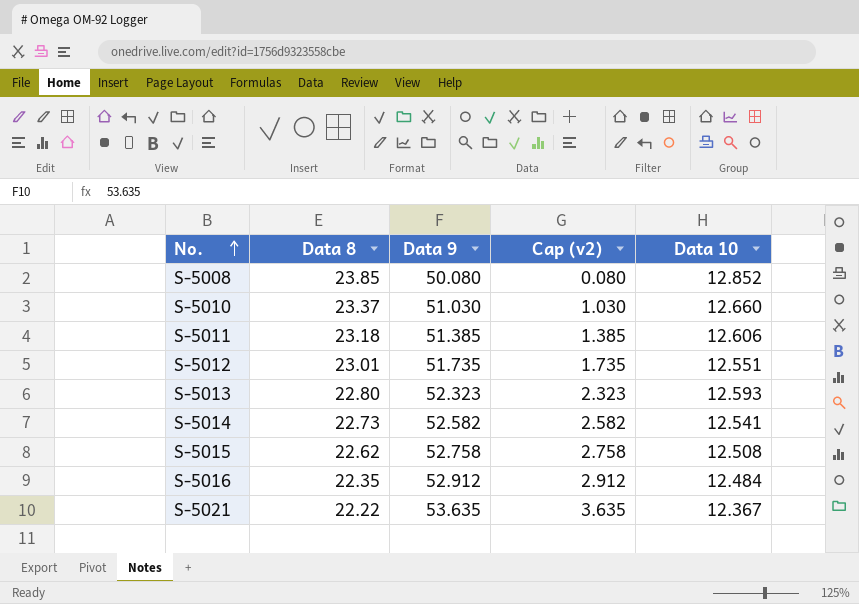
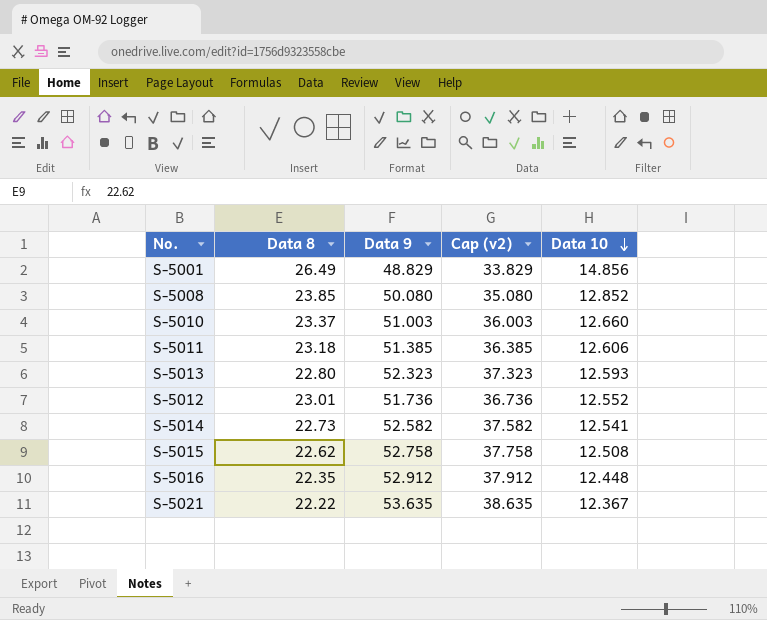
row order: No. ascending -> Data 10 descending
column Cap (v2) | formula: [Data 9] - 50 -> [Data 9] - 15
row S-5001: none -> 26.49 | 48.829 | 33.829 | 14.856
S-5010 | Data 9: 51.030 -> 51.003
S-5012 | Data 9: 51.735 -> 51.736
S-5012 | Data 10: 12.551 -> 12.552
S-5016 | Data 10: 12.484 -> 12.448

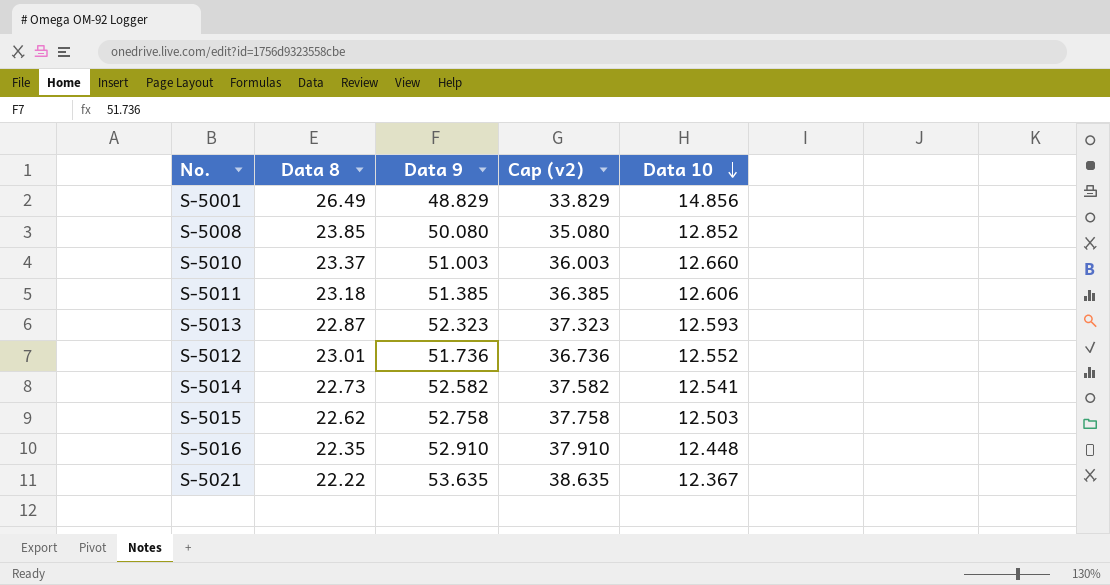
S-5013 | Data 8: 22.80 -> 22.87
S-5015 | Data 10: 12.508 -> 12.503
S-5016 | Data 9: 52.912 -> 52.910
S-5016 | Cap (v2): 37.912 -> 37.910

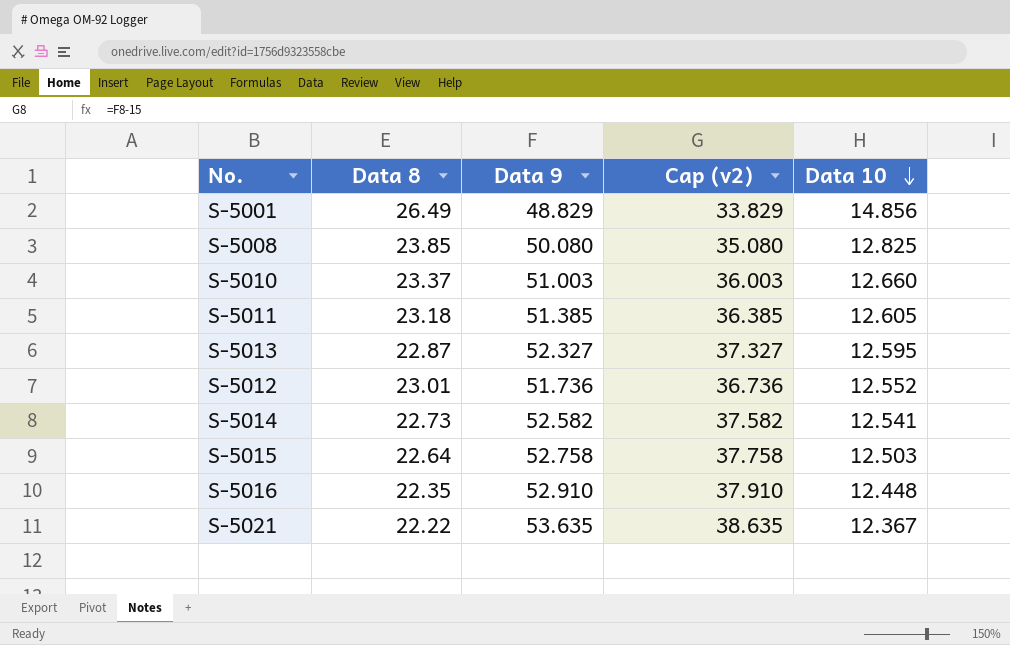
S-5008 | Data 10: 12.852 -> 12.825
S-5011 | Data 10: 12.606 -> 12.605
S-5013 | Data 9: 52.323 -> 52.327
S-5013 | Cap (v2): 37.323 -> 37.327
S-5013 | Data 10: 12.593 -> 12.595
S-5015 | Data 8: 22.62 -> 22.64

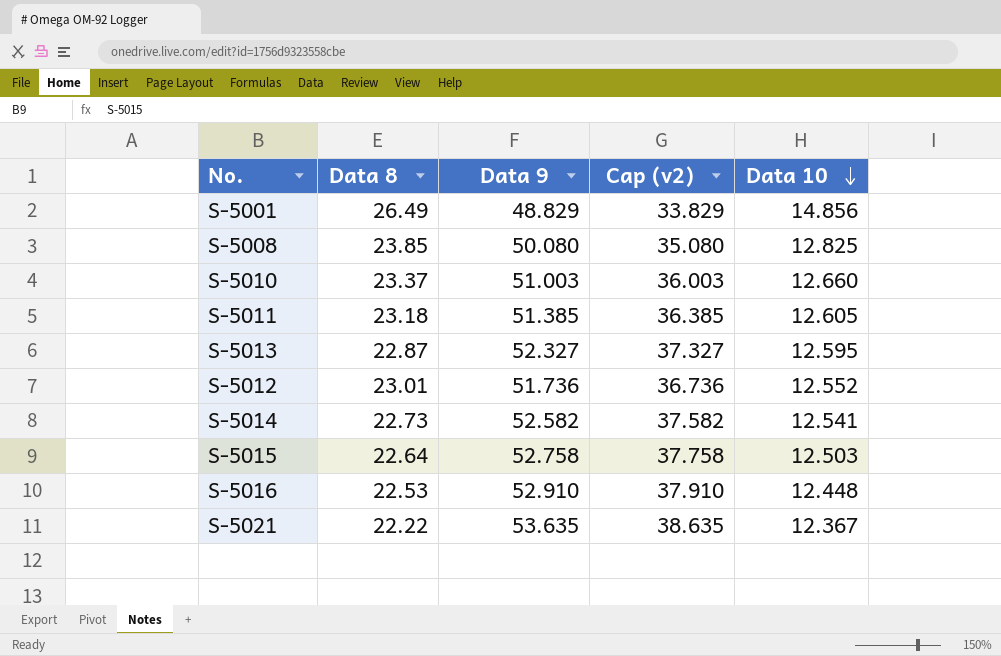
S-5016 | Data 8: 22.35 -> 22.53

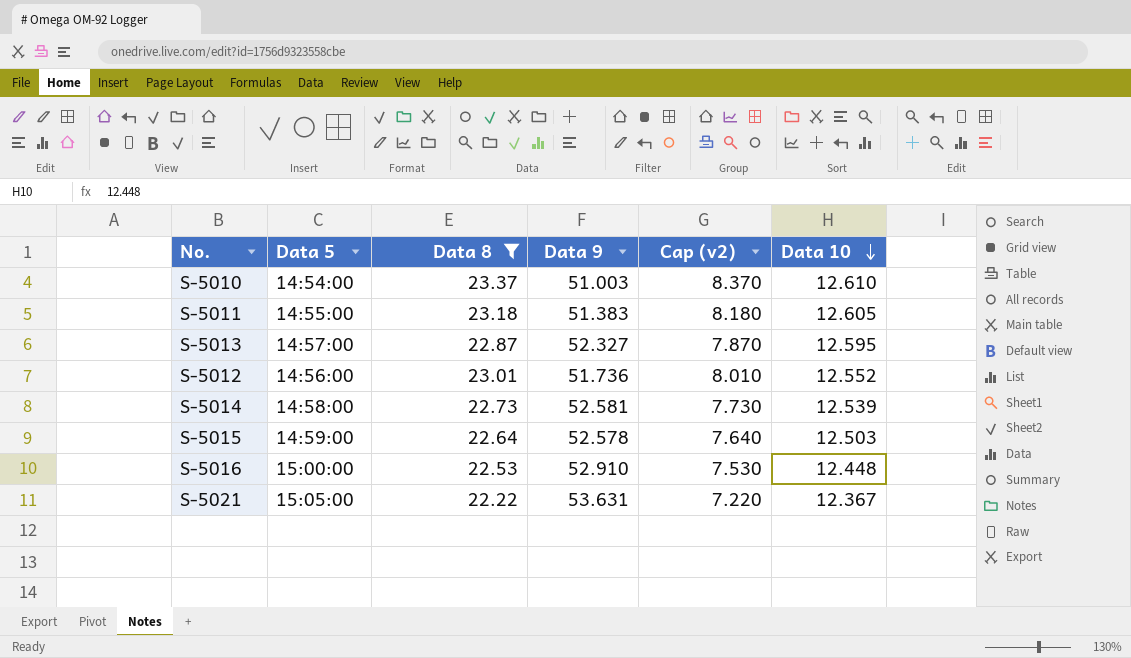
filter: none -> Data 8 <= 23.37
column Data 5 | position: none -> 2
column Cap (v2) | formula: [Data 9] - 15 -> [Data 8] - 15
S-5010 | Data 10: 12.660 -> 12.610
S-5011 | Data 9: 51.385 -> 51.383
S-5014 | Data 9: 52.582 -> 52.581
S-5014 | Data 10: 12.541 -> 12.539
S-5015 | Data 9: 52.758 -> 52.578
S-5021 | Data 9: 53.635 -> 53.631

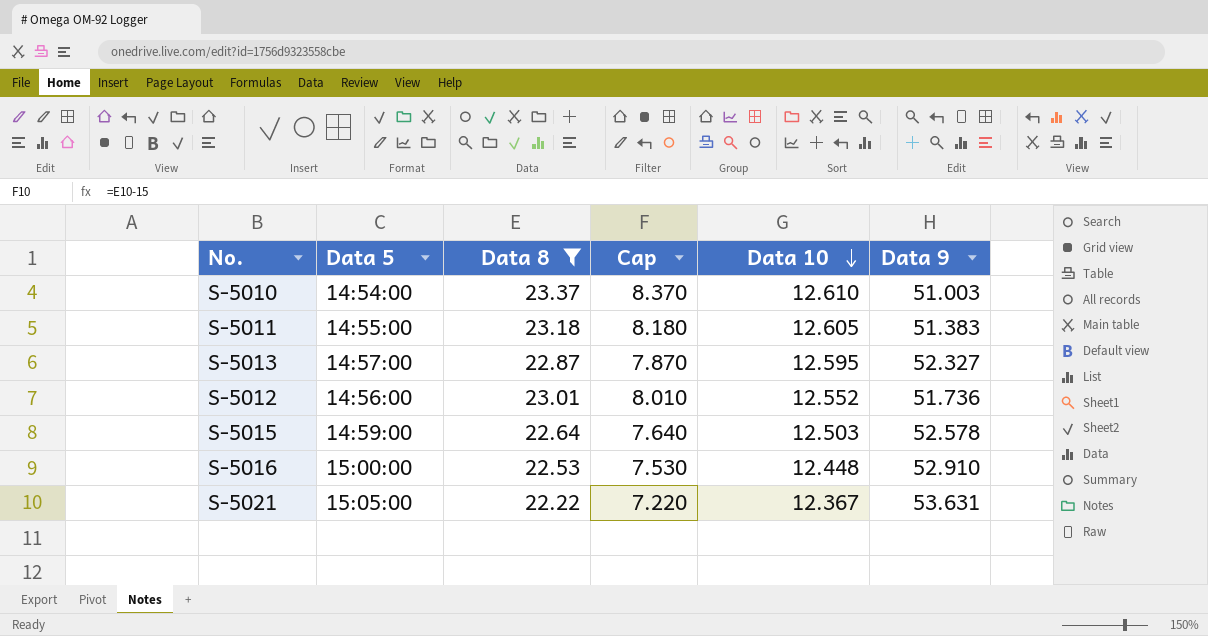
column name: Cap (v2) -> Cap
column Data 9 | position: 4 -> 6
row S-5014: 14:58:00 | 22.73 | 52.581 | 7.730 | 12.539 -> none

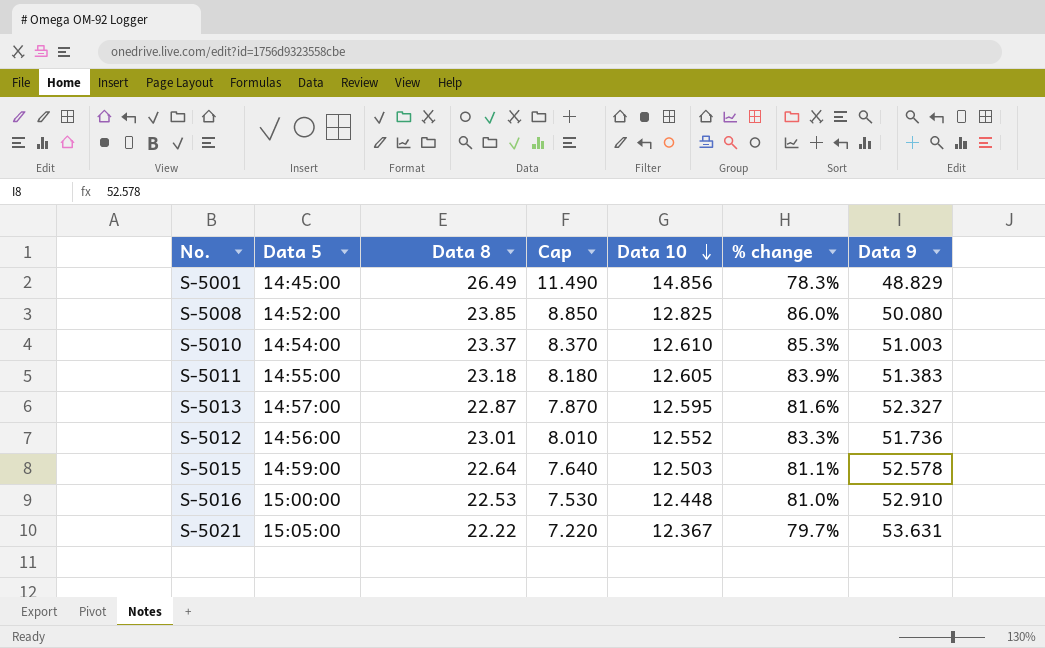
filter: Data 8 <= 23.37 -> none
column % change | formula: none -> ([Data 8] - [Data 10]) / [Data 10]

